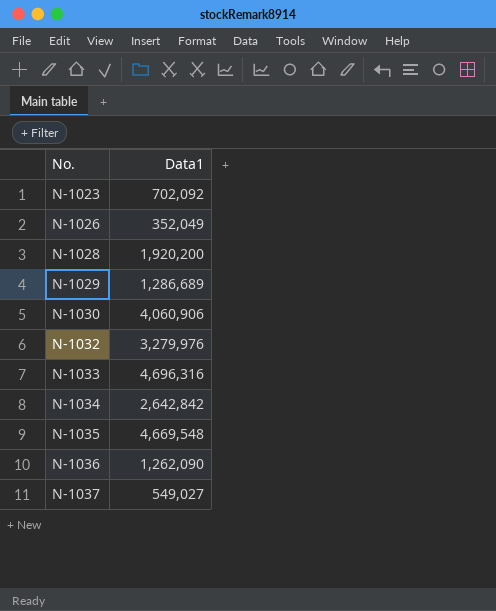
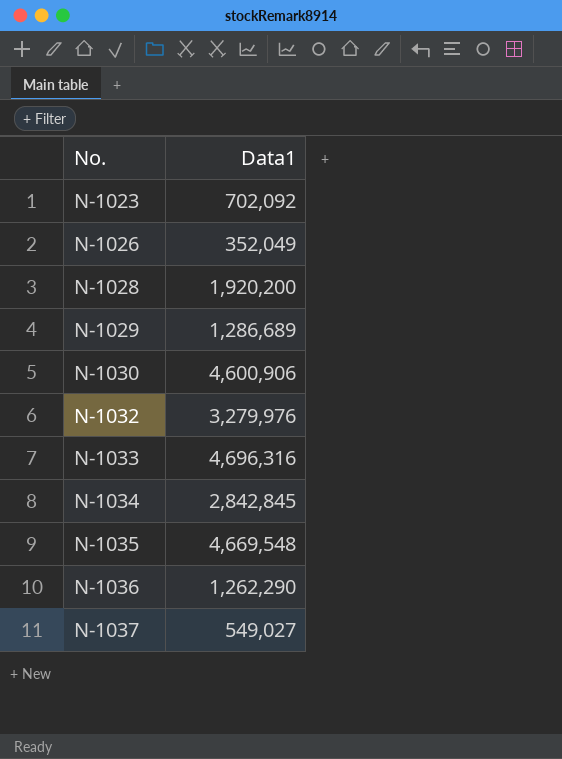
N-1030 | Data1: 4,060,906 -> 4,600,906
N-1034 | Data1: 2,642,842 -> 2,842,845
N-1036 | Data1: 1,262,090 -> 1,262,290

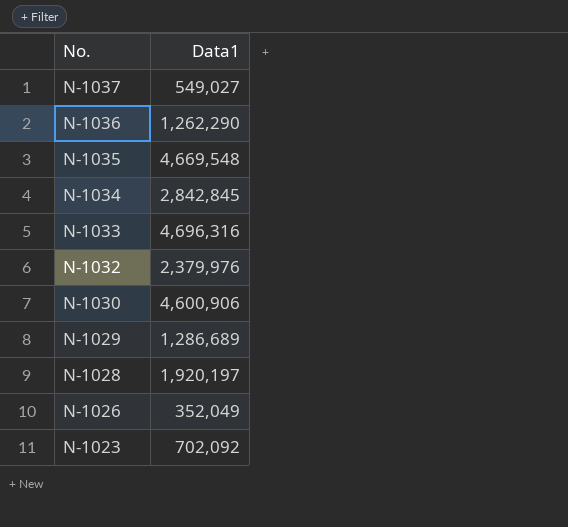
row order: No. ascending -> No. descending
N-1032 | Data1: 3,279,976 -> 2,379,976
N-1028 | Data1: 1,920,200 -> 1,920,197

